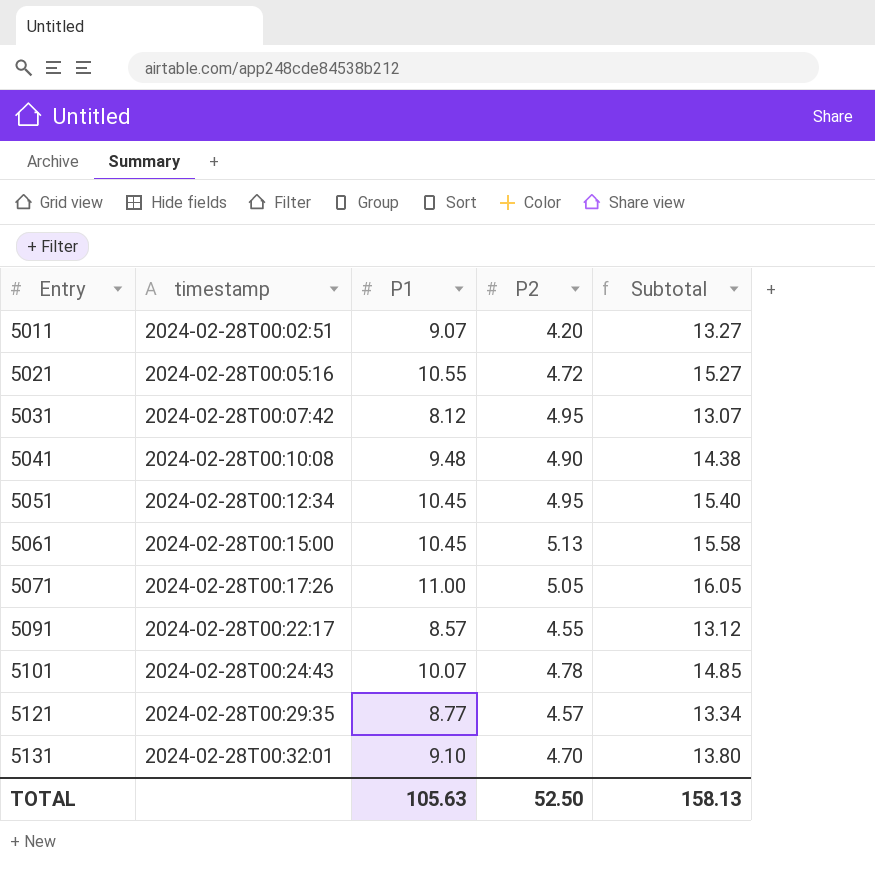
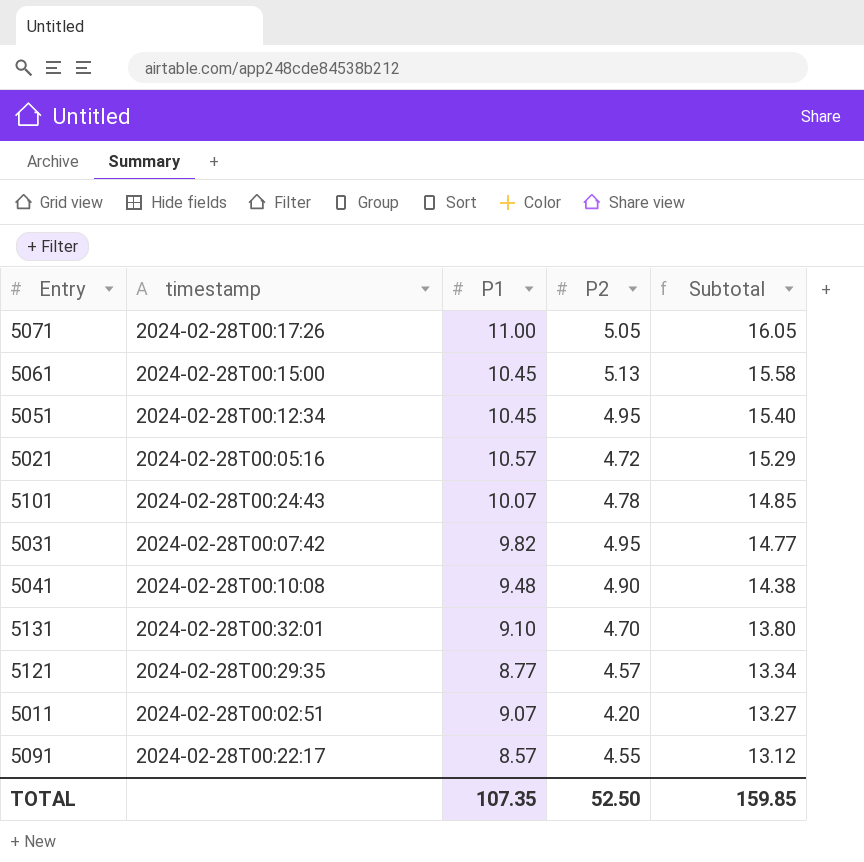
row order: Entry ascending -> Subtotal descending
5021 | P1: 10.55 -> 10.57
5021 | Subtotal: 15.27 -> 15.29
5031 | P1: 8.12 -> 9.82
5031 | Subtotal: 13.07 -> 14.77
TOTAL | P1: 105.63 -> 107.35
TOTAL | Subtotal: 158.13 -> 159.85

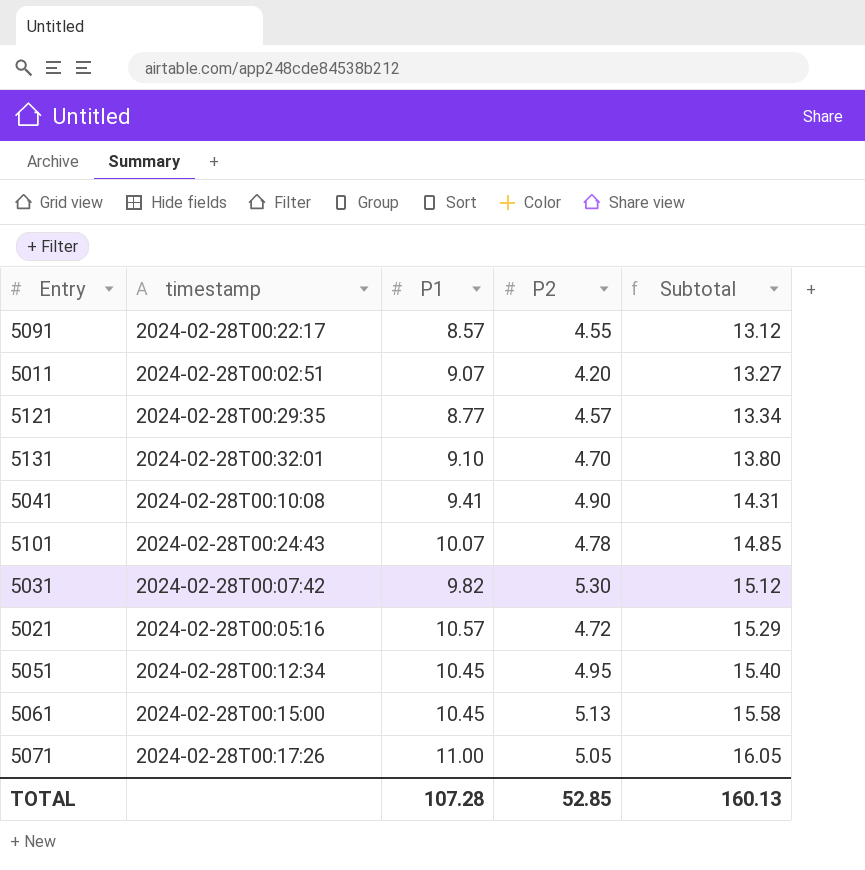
row order: Subtotal descending -> Subtotal ascending
5041 | P1: 9.48 -> 9.41
5041 | Subtotal: 14.38 -> 14.31
5031 | P2: 4.95 -> 5.30
5031 | Subtotal: 14.77 -> 15.12
TOTAL | P1: 107.35 -> 107.28
TOTAL | P2: 52.50 -> 52.85
TOTAL | Subtotal: 159.85 -> 160.13

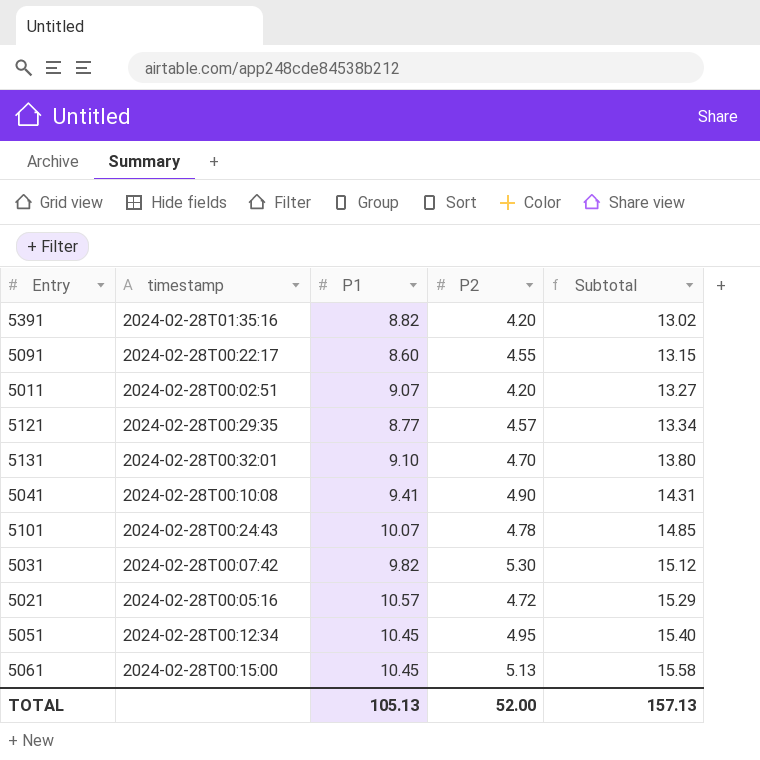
row 5071: 2024-02-28T00:17:26 | 11.00 | 5.05 | 16.05 -> none
row 5391: none -> 2024-02-28T01:35:16 | 8.82 | 4.20 | 13.02
5091 | P1: 8.57 -> 8.60
5091 | Subtotal: 13.12 -> 13.15
TOTAL | P1: 107.28 -> 105.13
TOTAL | P2: 52.85 -> 52.00
TOTAL | Subtotal: 160.13 -> 157.13

